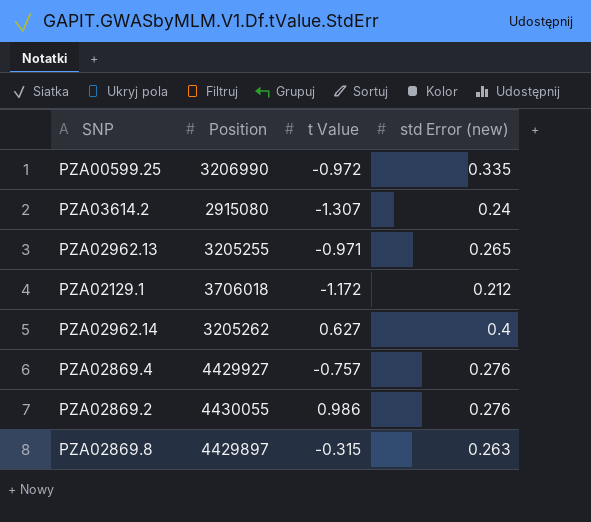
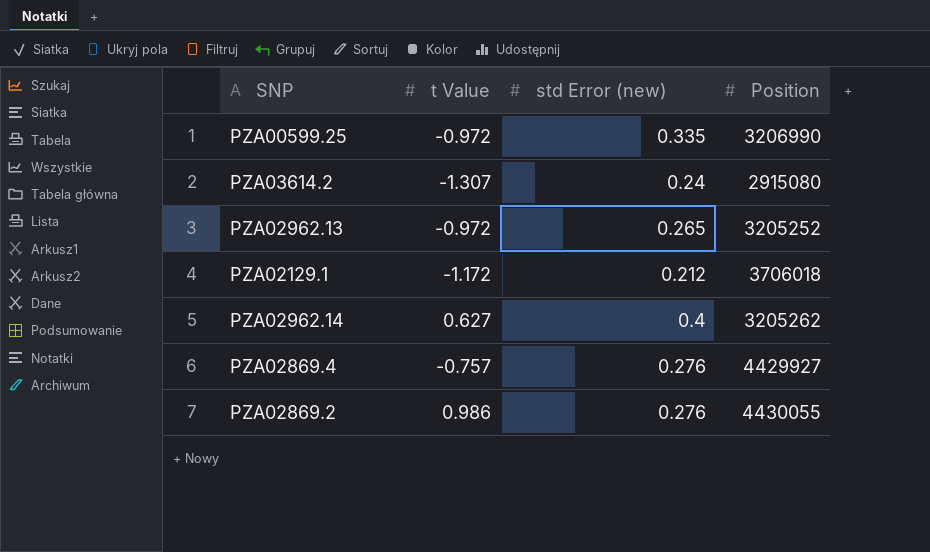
column Position | position: 2 -> 4
row PZA02869.8: 4429897 | -0.315 | 0.263 -> none
PZA02962.13 | t Value: -0.971 -> -0.972
PZA02962.13 | Position: 3205255 -> 3205252

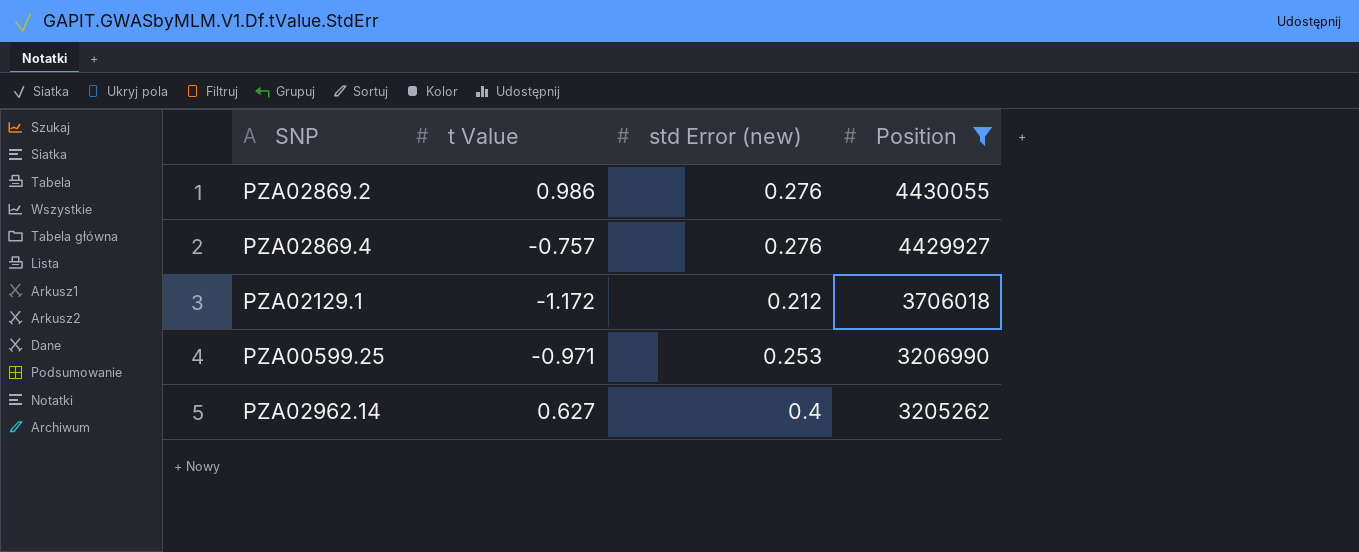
filter: none -> Position >= 3205262
row order: none -> Position descending
PZA00599.25 | t Value: -0.972 -> -0.971
PZA00599.25 | std Error (new): 0.335 -> 0.253

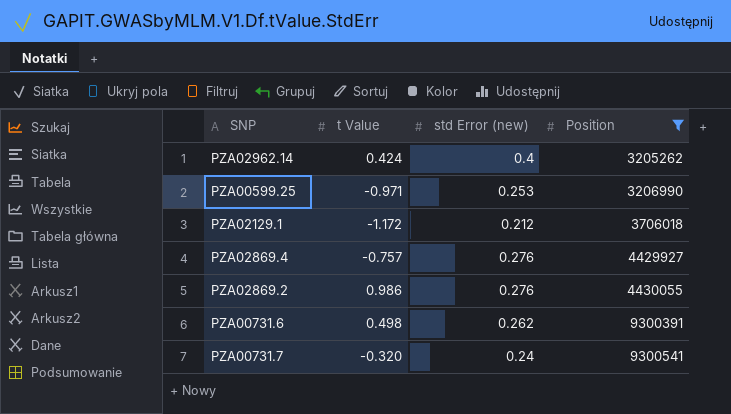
row order: Position descending -> Position ascending
PZA02962.14 | t Value: 0.627 -> 0.424
row PZA00731.6: none -> 0.498 | 0.262 | 9300391
row PZA00731.7: none -> -0.320 | 0.24 | 9300541

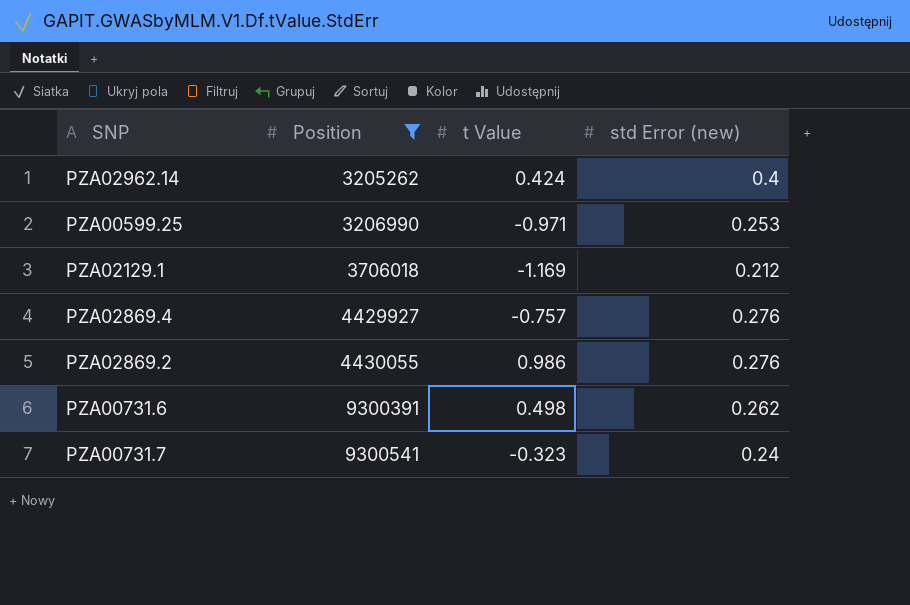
column Position | position: 4 -> 2
PZA02129.1 | t Value: -1.172 -> -1.169
PZA00731.7 | t Value: -0.320 -> -0.323

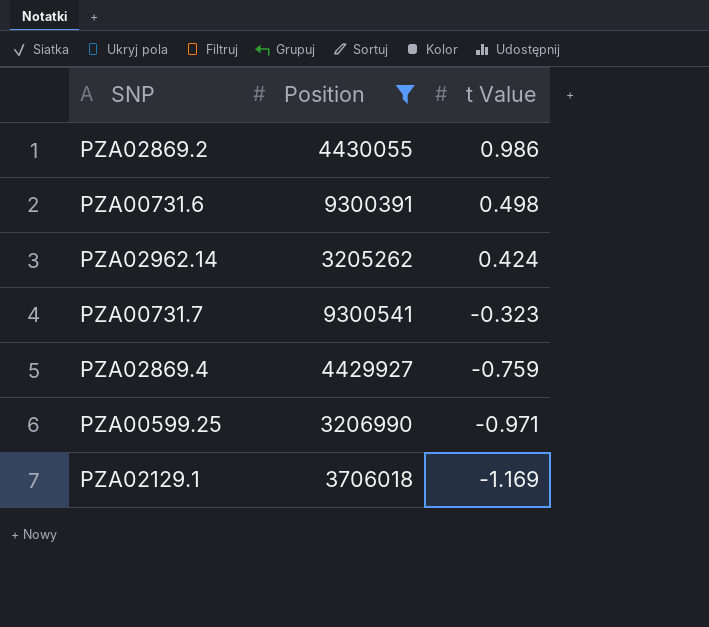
row order: Position ascending -> t Value descending
column std Error (new) | position: 4 -> none
PZA02869.4 | t Value: -0.757 -> -0.759

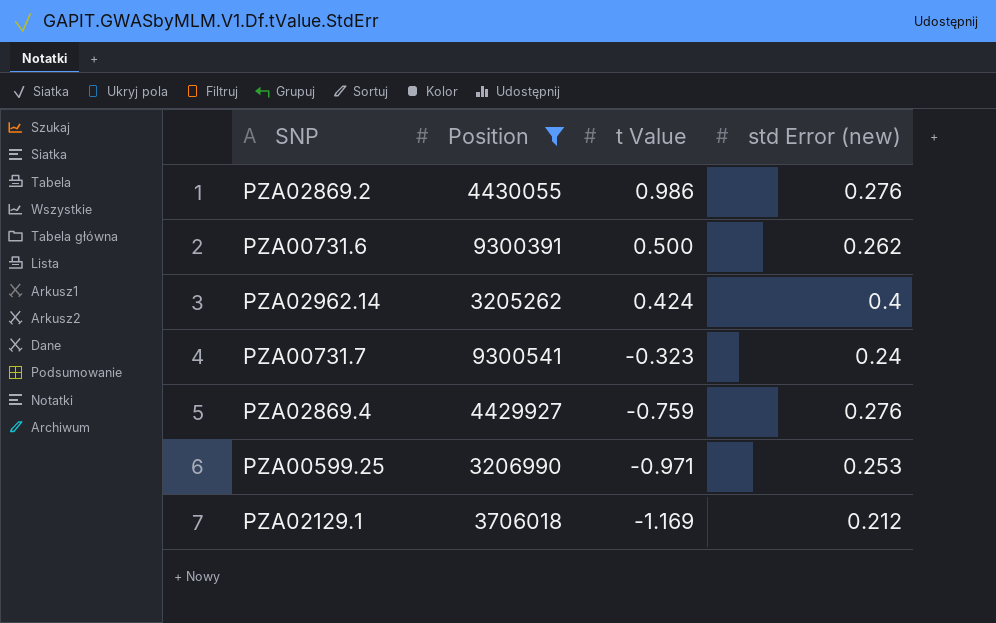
column std Error (new) | position: none -> 4
PZA00731.6 | t Value: 0.498 -> 0.500

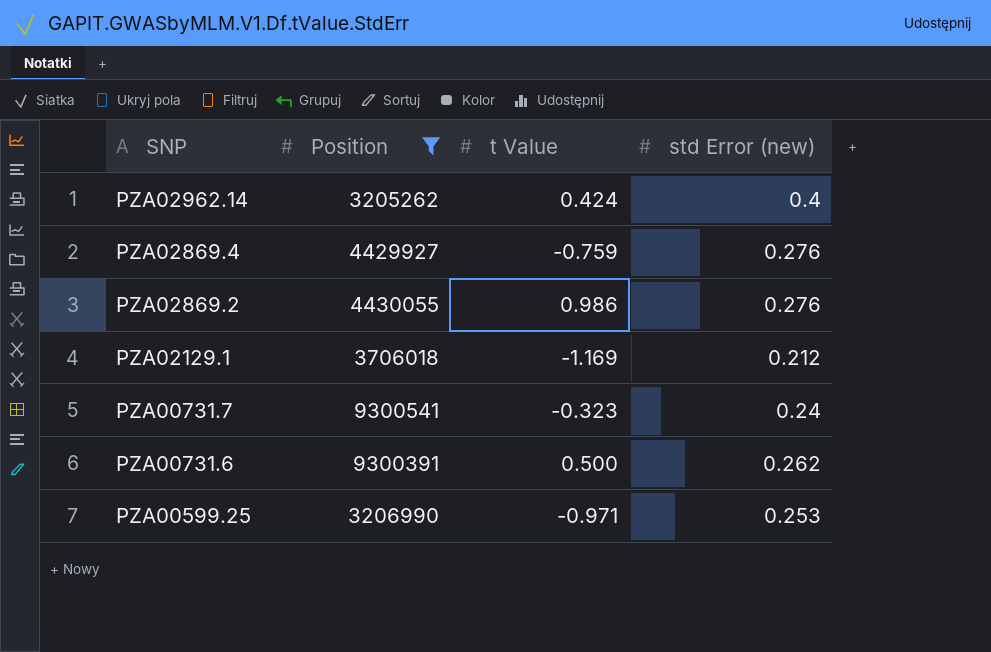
row order: t Value descending -> SNP descending

